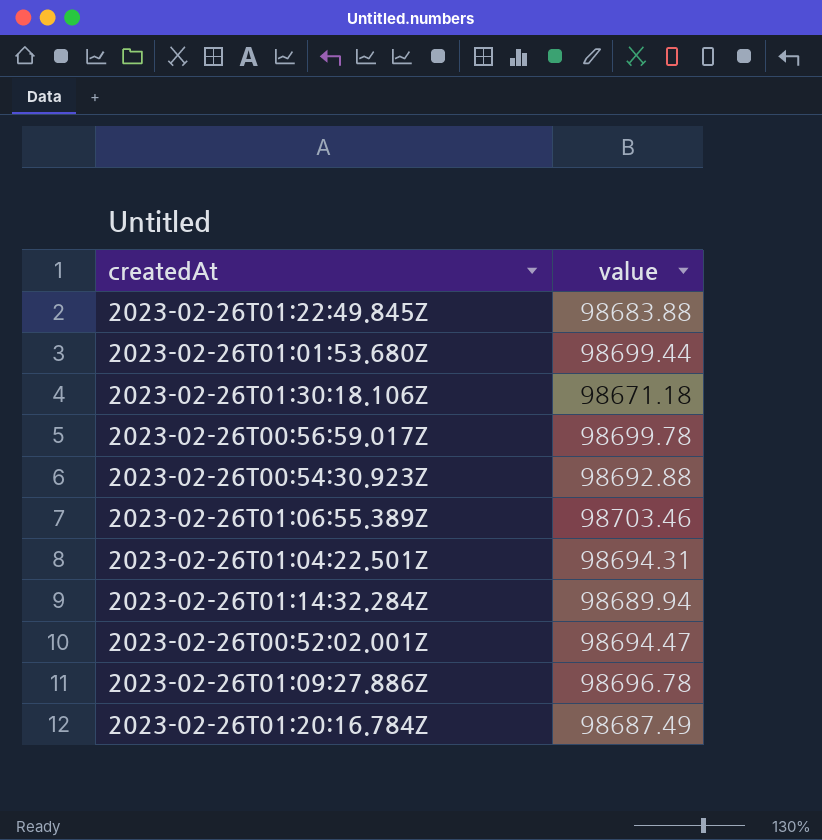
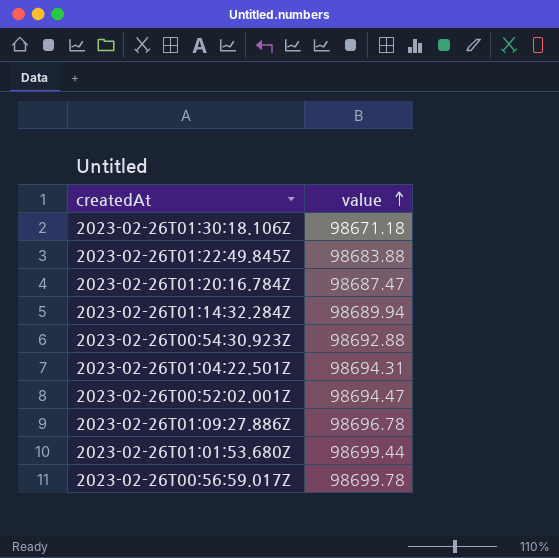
row order: none -> value ascending
row 2023-02-26T01:06:55.389Z: 98703.46 -> none
2023-02-26T01:20:16.784Z | value: 98687.49 -> 98687.47

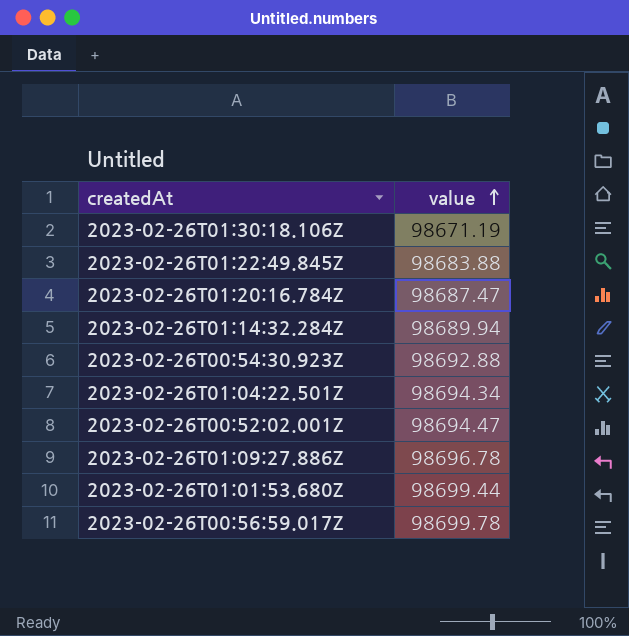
2023-02-26T01:30:18.106Z | value: 98671.18 -> 98671.19
2023-02-26T01:04:22.501Z | value: 98694.31 -> 98694.34

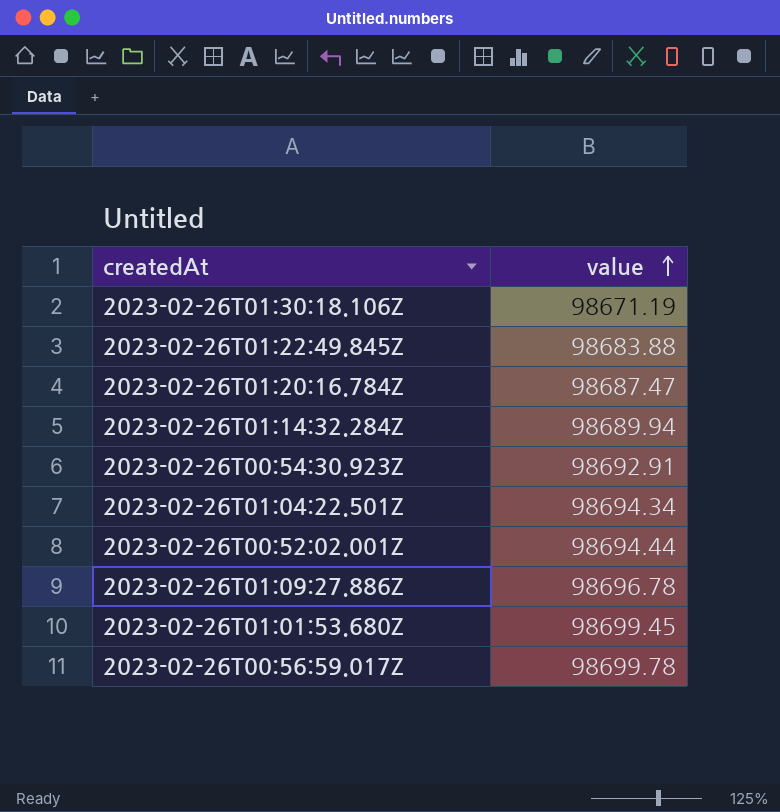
2023-02-26T00:54:30.923Z | value: 98692.88 -> 98692.91
2023-02-26T00:52:02.001Z | value: 98694.47 -> 98694.44
2023-02-26T01:01:53.680Z | value: 98699.44 -> 98699.45

